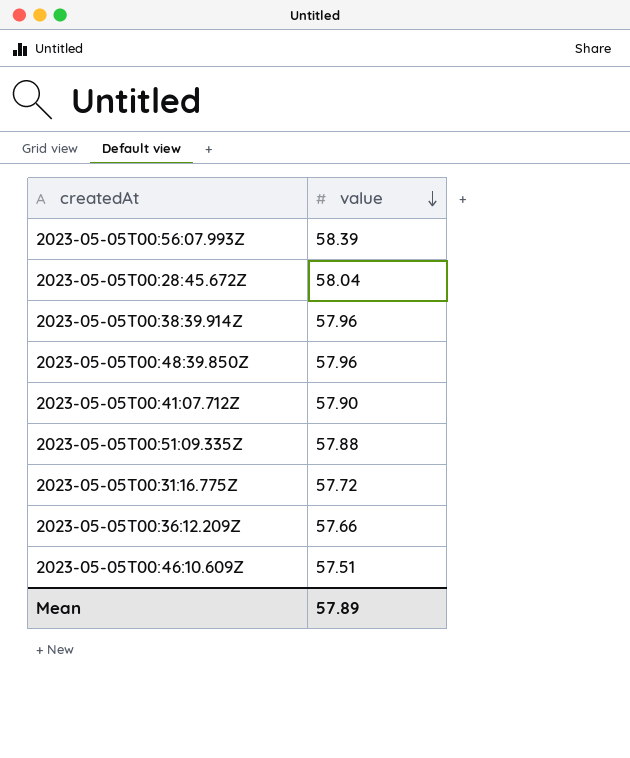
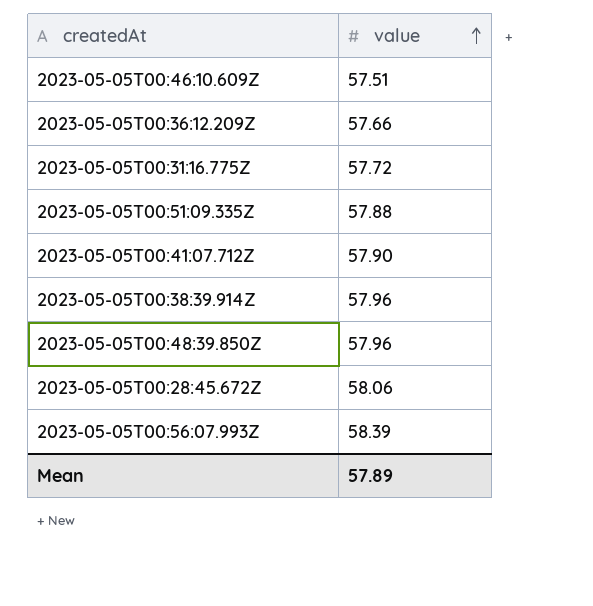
row order: value descending -> value ascending
2023-05-05T00:28:45.672Z | value: 58.04 -> 58.06

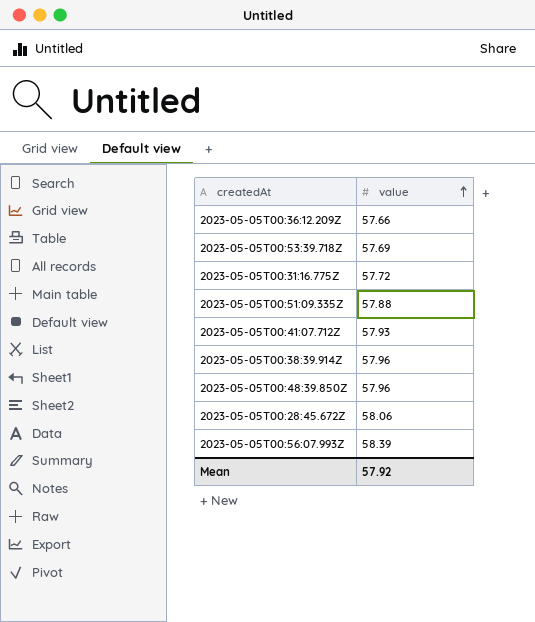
row 2023-05-05T00:46:10.609Z: 57.51 -> none
row 2023-05-05T00:53:39.718Z: none -> 57.69
2023-05-05T00:41:07.712Z | value: 57.90 -> 57.93
Mean | value: 57.89 -> 57.92

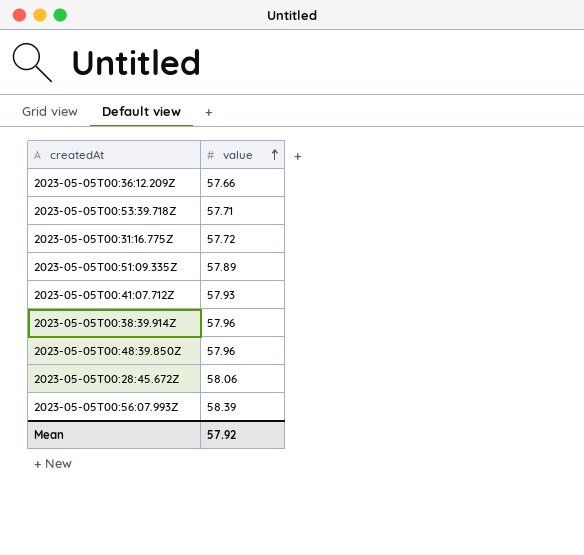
2023-05-05T00:53:39.718Z | value: 57.69 -> 57.71
2023-05-05T00:51:09.335Z | value: 57.88 -> 57.89

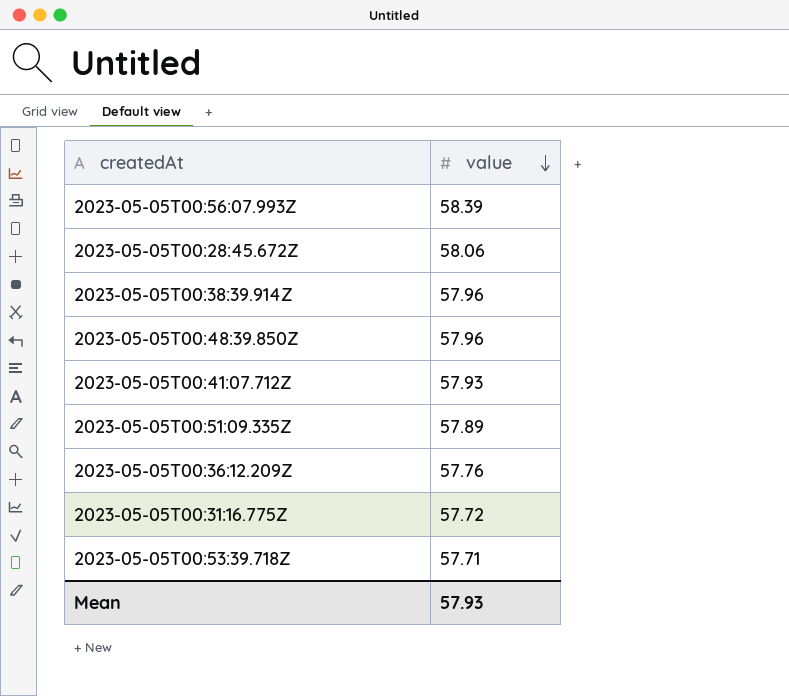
row order: value ascending -> value descending
2023-05-05T00:36:12.209Z | value: 57.66 -> 57.76
Mean | value: 57.92 -> 57.93

